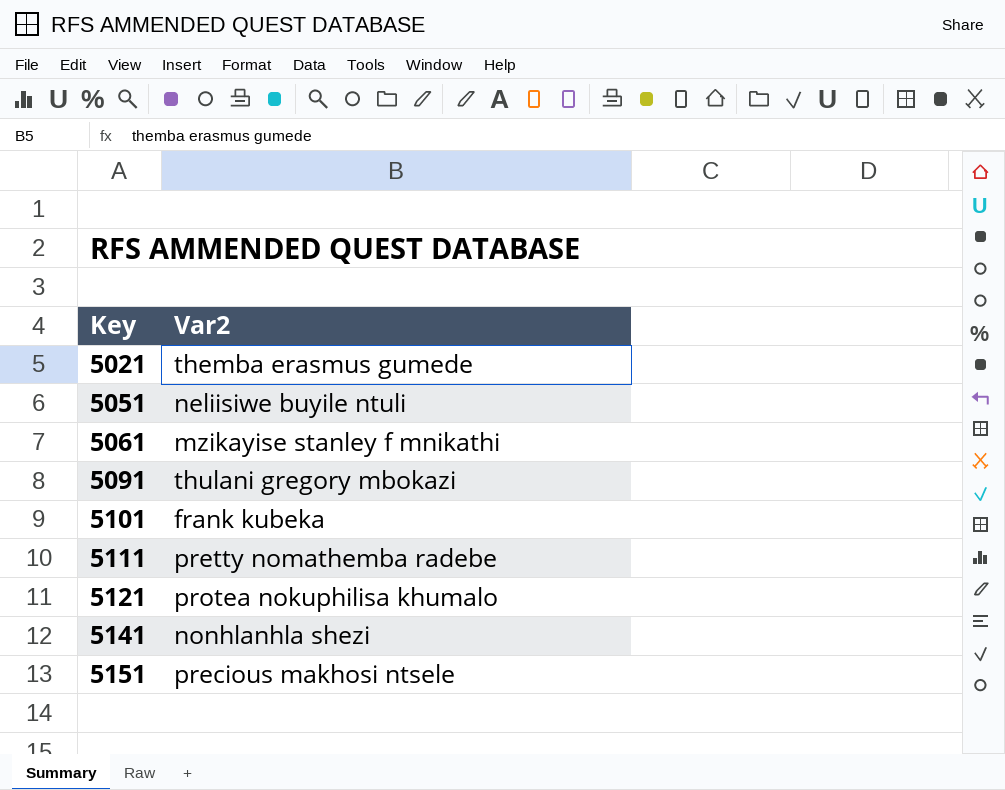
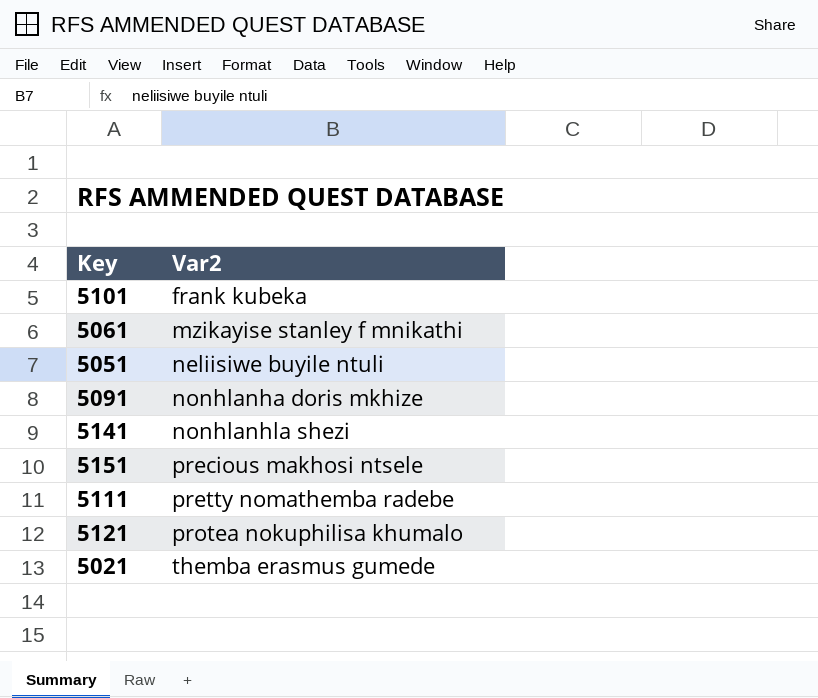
row order: Key ascending -> Var2 ascending
5091 | Var2: thulani gregory mbokazi -> nonhlanha doris mkhize

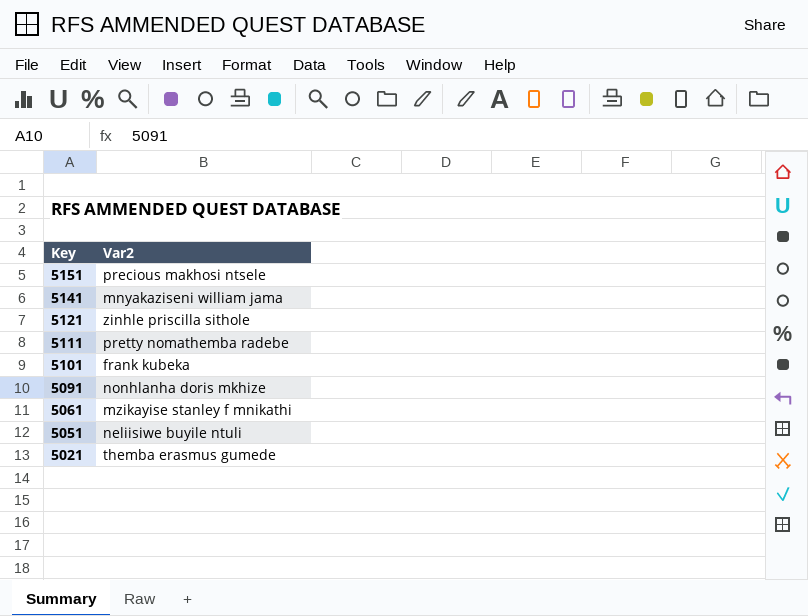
row order: Var2 ascending -> Key descending
5141 | Var2: nonhlanhla shezi -> mnyakaziseni william jama
5121 | Var2: protea nokuphilisa khumalo -> zinhle priscilla sithole

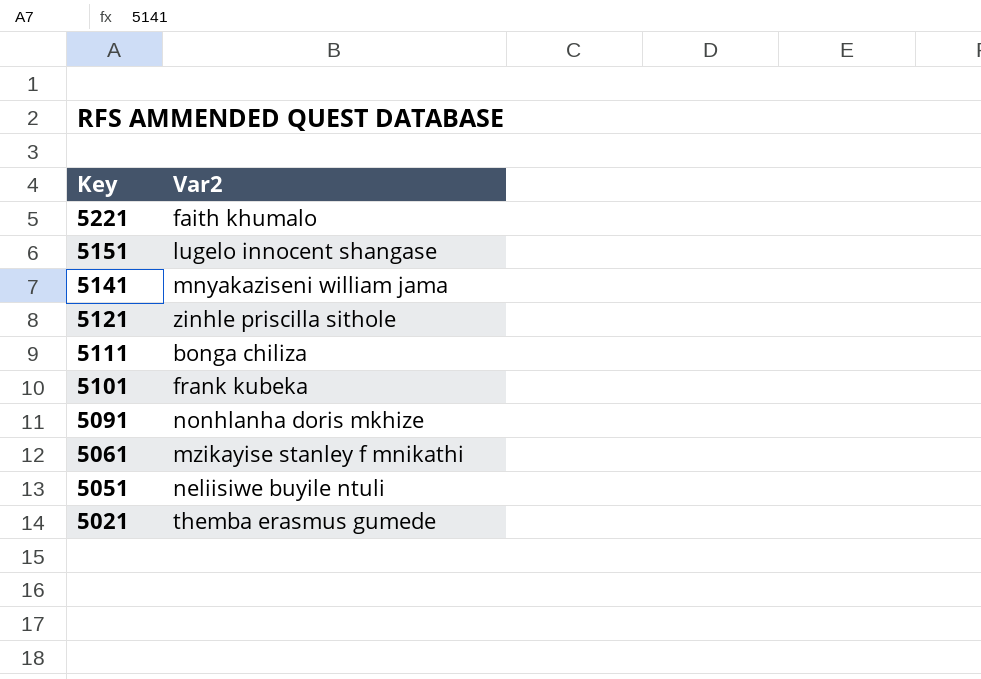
row 5221: none -> faith khumalo
5151 | Var2: precious makhosi ntsele -> lugelo innocent shangase
5111 | Var2: pretty nomathemba radebe -> bonga chiliza

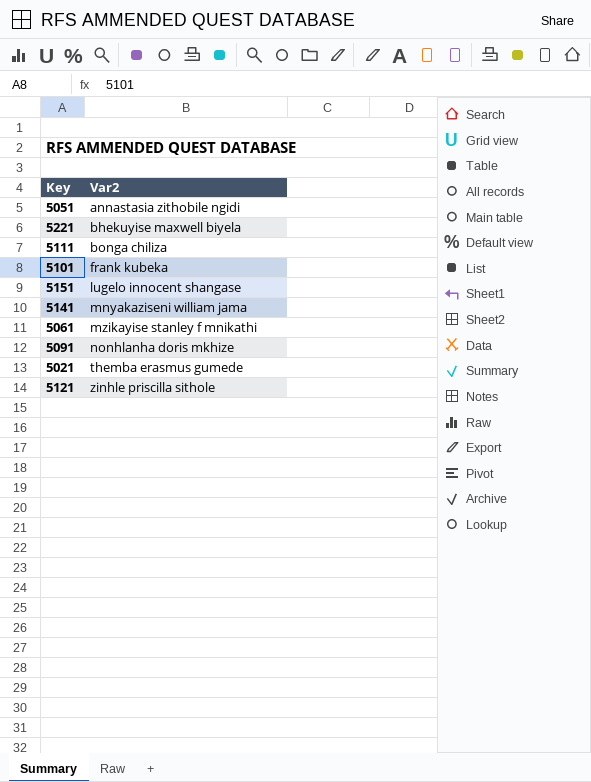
row order: Key descending -> Var2 ascending
5051 | Var2: neliisiwe buyile ntuli -> annastasia zithobile ngidi
5221 | Var2: faith khumalo -> bhekuyise maxwell biyela

